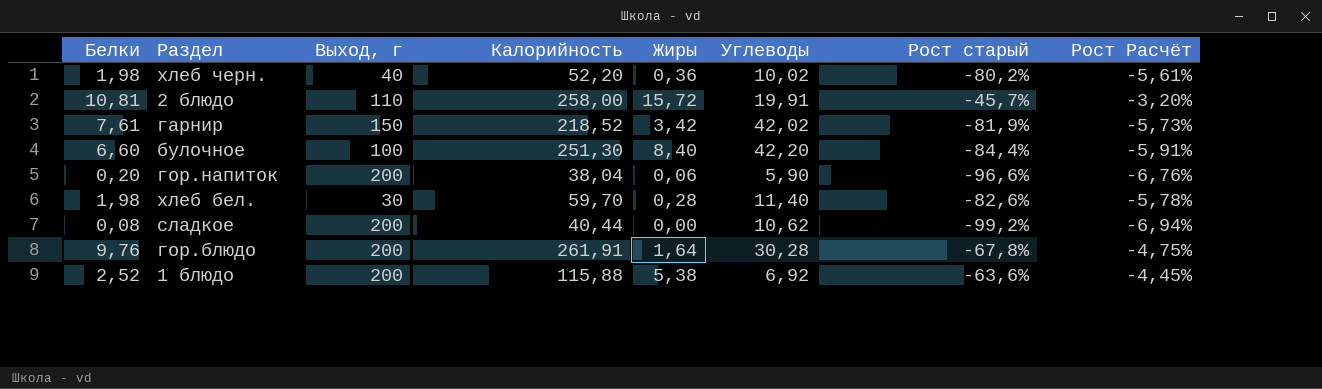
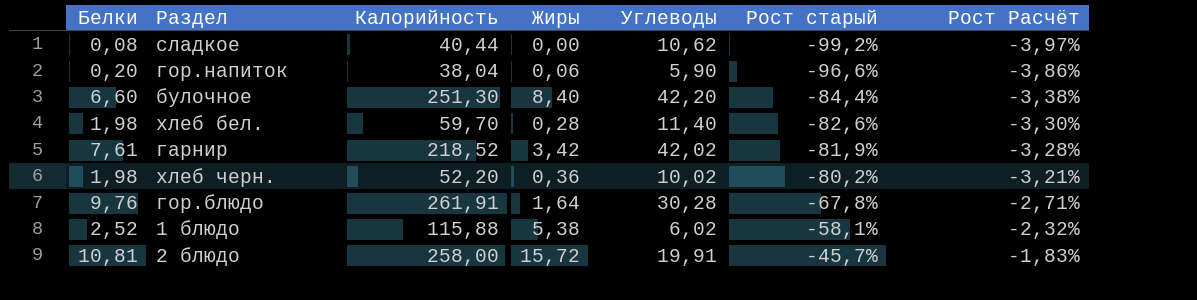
row order: none -> Рост старый ascending
column Выход, г | position: 3 -> none
column Рост Расчёт | formula: [Рост старый] * 0,07 -> [Рост старый] * 0,04
1 блюдо | Углеводы: 6,92 -> 6,02
1 блюдо | Рост старый: -63,6% -> -58,1%

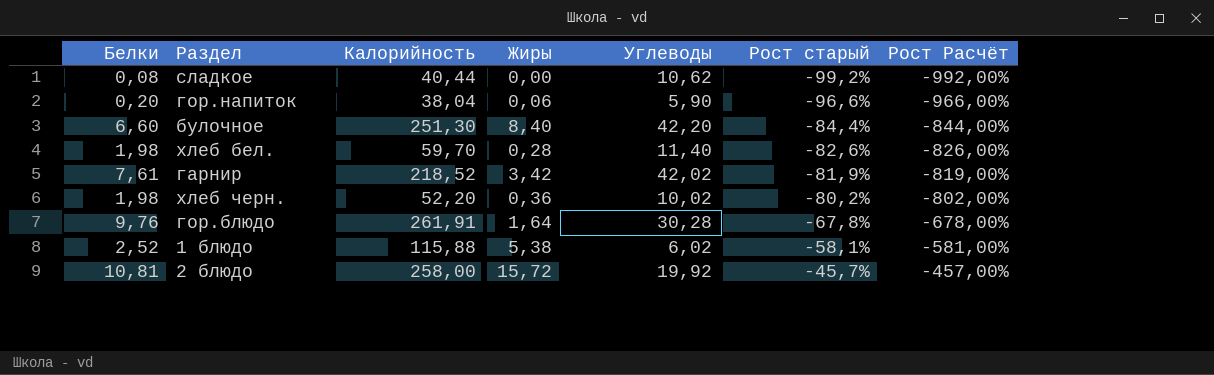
column Рост Расчёт | formula: [Рост старый] * 0,04 -> [Рост старый] * 10
2 блюдо | Углеводы: 19,91 -> 19,92

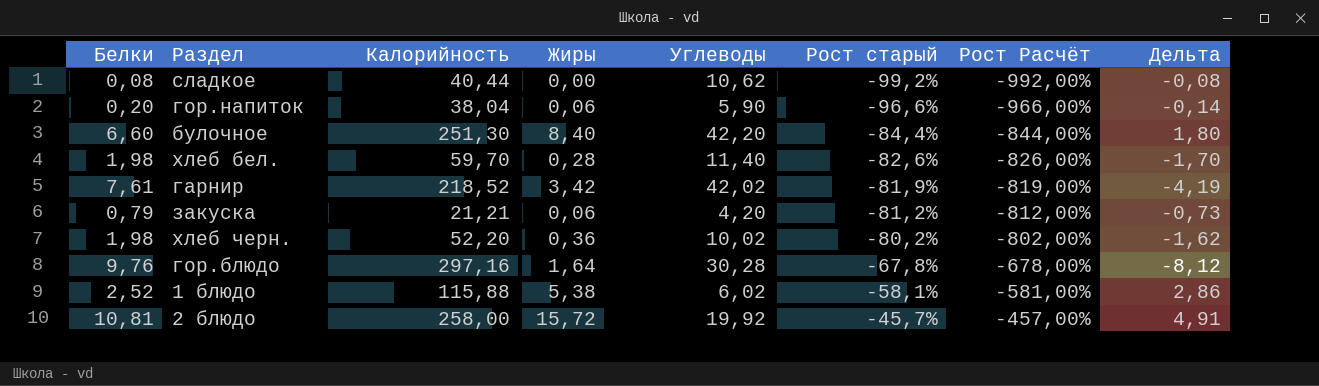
column Дельта | formula: none -> [Жиры] - [Белки]
row закуска: none -> 0,79 | 21,21 | 0,06 | 4,20 | -81,2% | -812,00% | -0,73
гор.блюдо | Калорийность: 261,91 -> 297,16

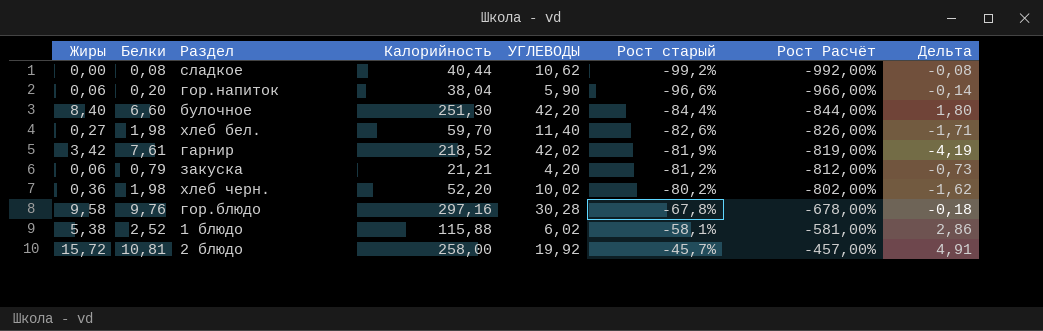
column Жиры | position: 4 -> 1
column name: Углеводы -> УГЛЕВОДЫ
хлеб бел. | Жиры: 0,28 -> 0,27
хлеб бел. | Дельта: -1,70 -> -1,71
гор.блюдо | Жиры: 1,64 -> 9,58
гор.блюдо | Дельта: -8,12 -> -0,18

